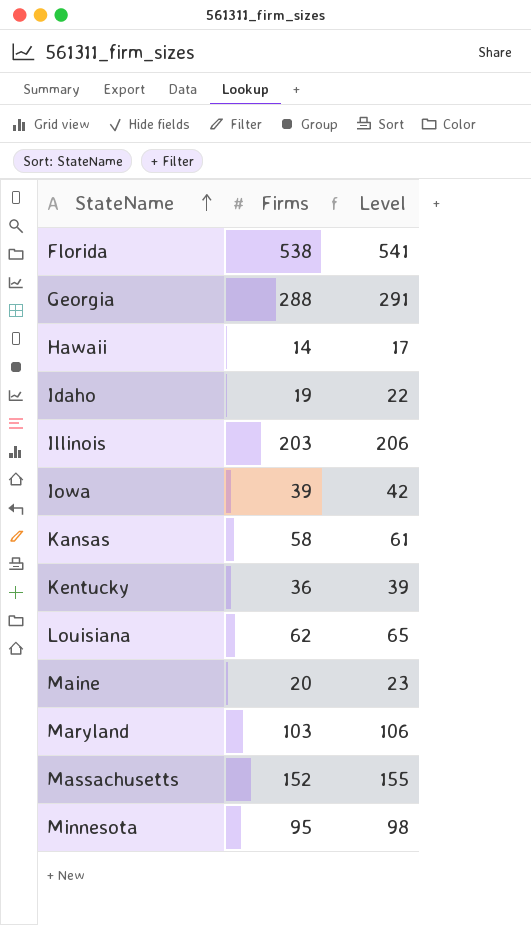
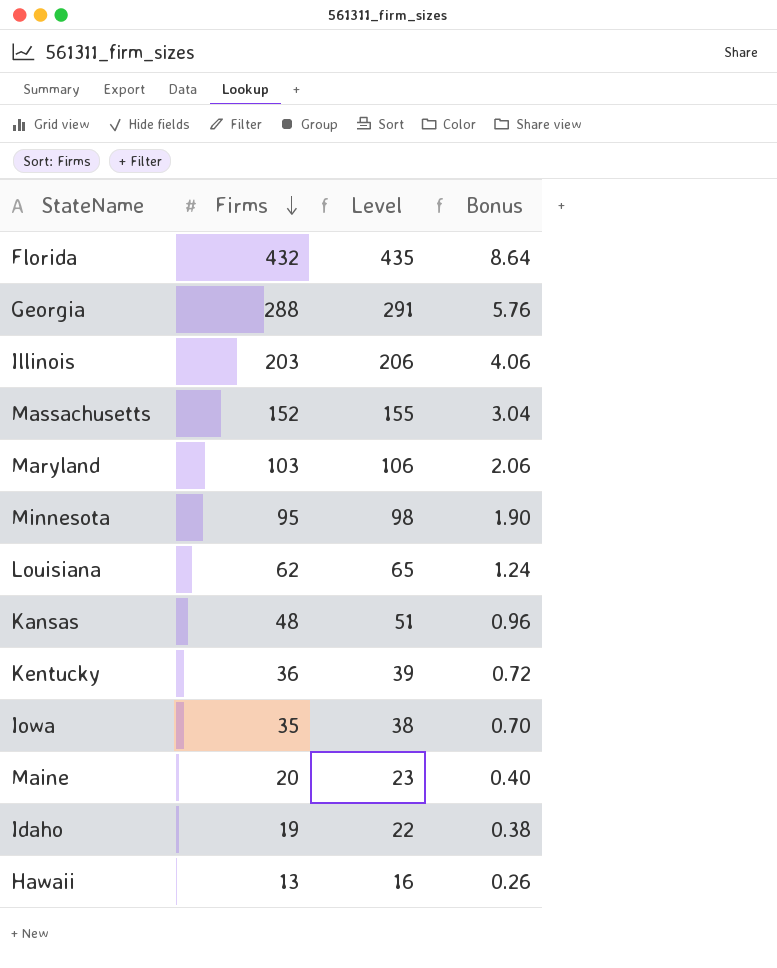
row order: StateName ascending -> Firms descending
column Bonus | formula: none -> [Firms] * 0.02
Florida | Firms: 538 -> 432
Florida | Level: 541 -> 435
Kansas | Firms: 58 -> 48
Kansas | Level: 61 -> 51
Iowa | Firms: 39 -> 35
Iowa | Level: 42 -> 38
Hawaii | Firms: 14 -> 13
Hawaii | Level: 17 -> 16

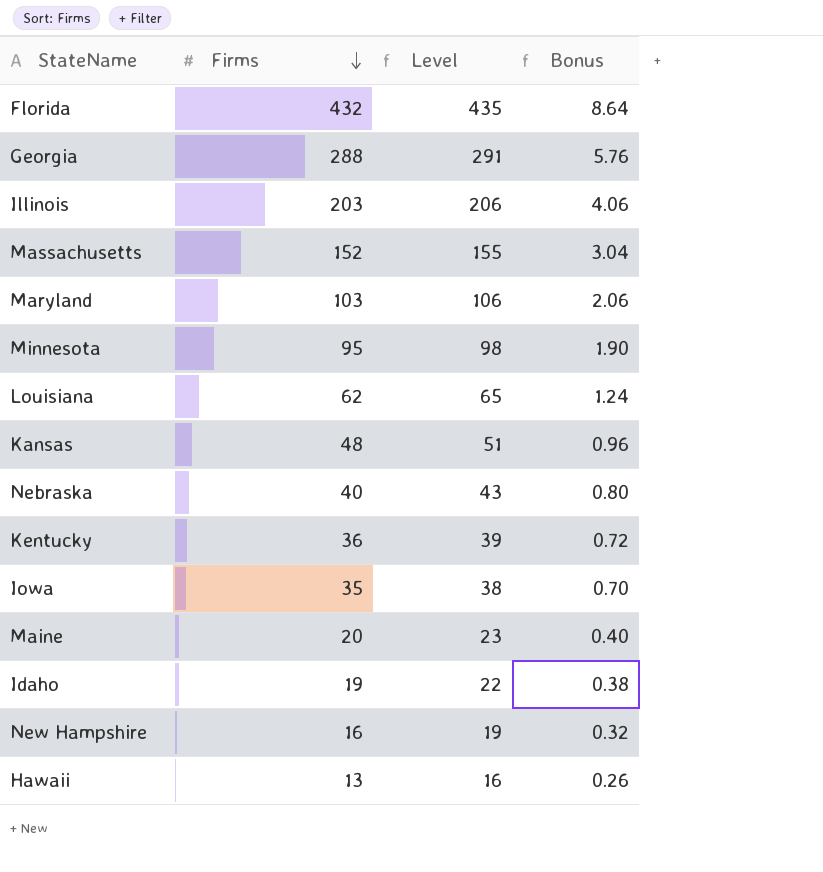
row Nebraska: none -> 40 | 43 | 0.80
row New Hampshire: none -> 16 | 19 | 0.32

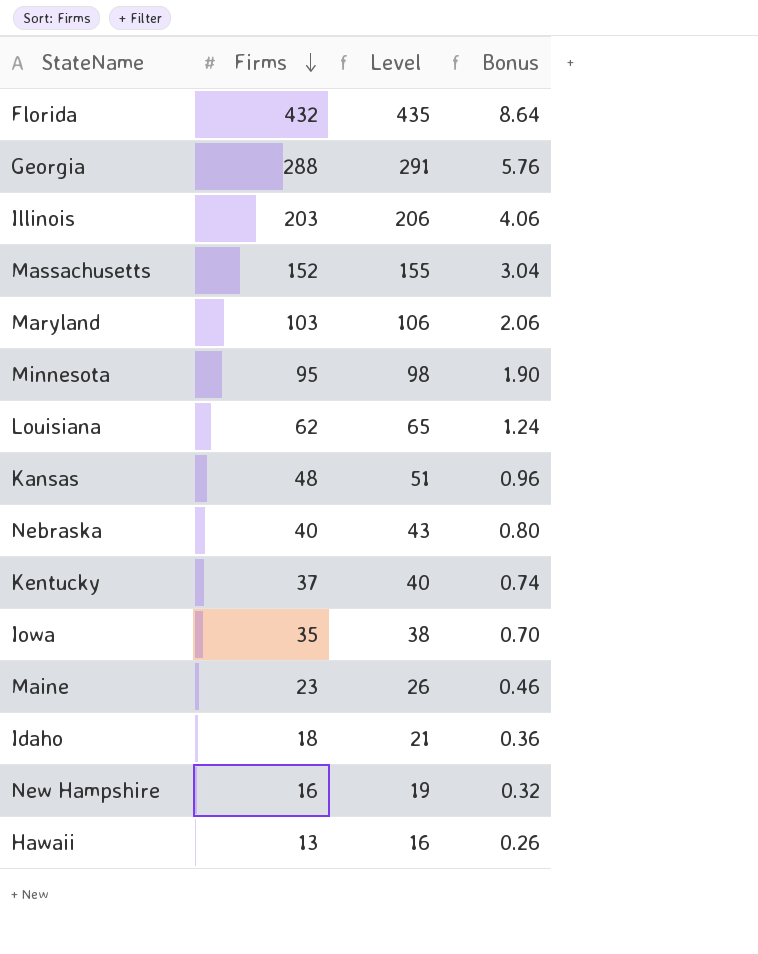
Kentucky | Firms: 36 -> 37
Kentucky | Level: 39 -> 40
Kentucky | Bonus: 0.72 -> 0.74
Maine | Firms: 20 -> 23
Maine | Level: 23 -> 26
Maine | Bonus: 0.40 -> 0.46
Idaho | Firms: 19 -> 18
Idaho | Level: 22 -> 21
Idaho | Bonus: 0.38 -> 0.36

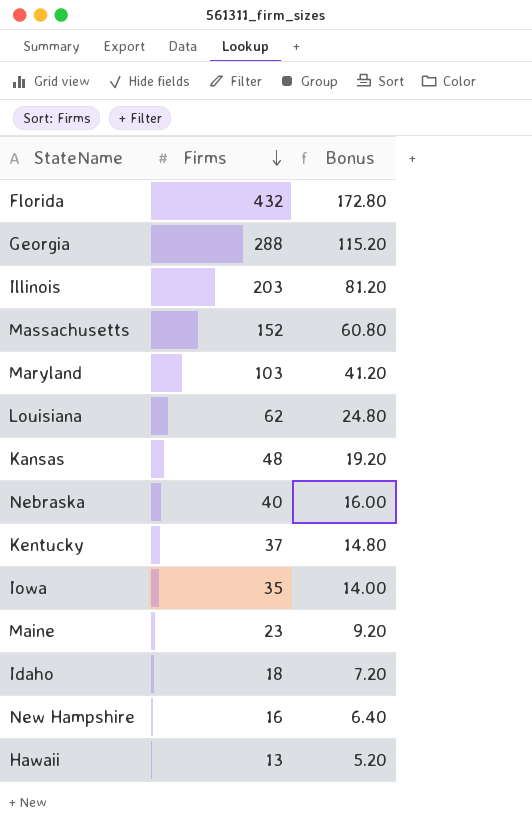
column Level | formula: [Firms] + 3 -> none
column Bonus | formula: [Firms] * 0.02 -> [Firms] * 0.4
row Minnesota: 95 | 98 | 1.90 -> none

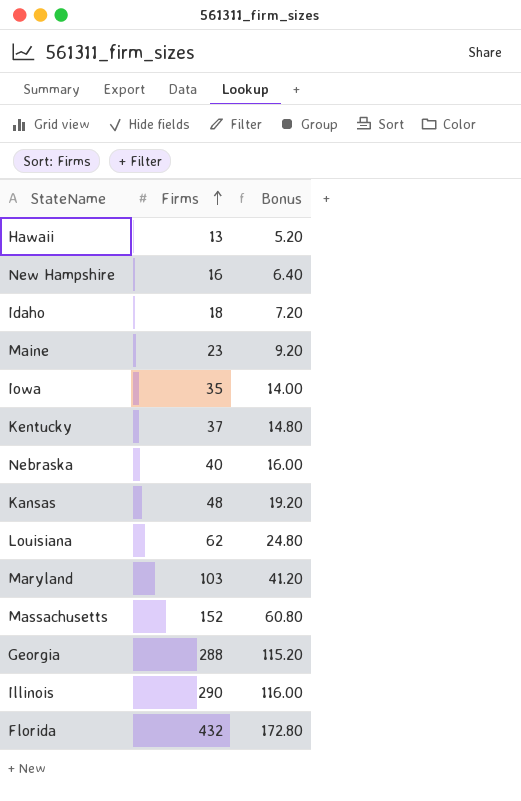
row order: Firms descending -> Firms ascending
Illinois | Firms: 203 -> 290
Illinois | Bonus: 81.20 -> 116.00

